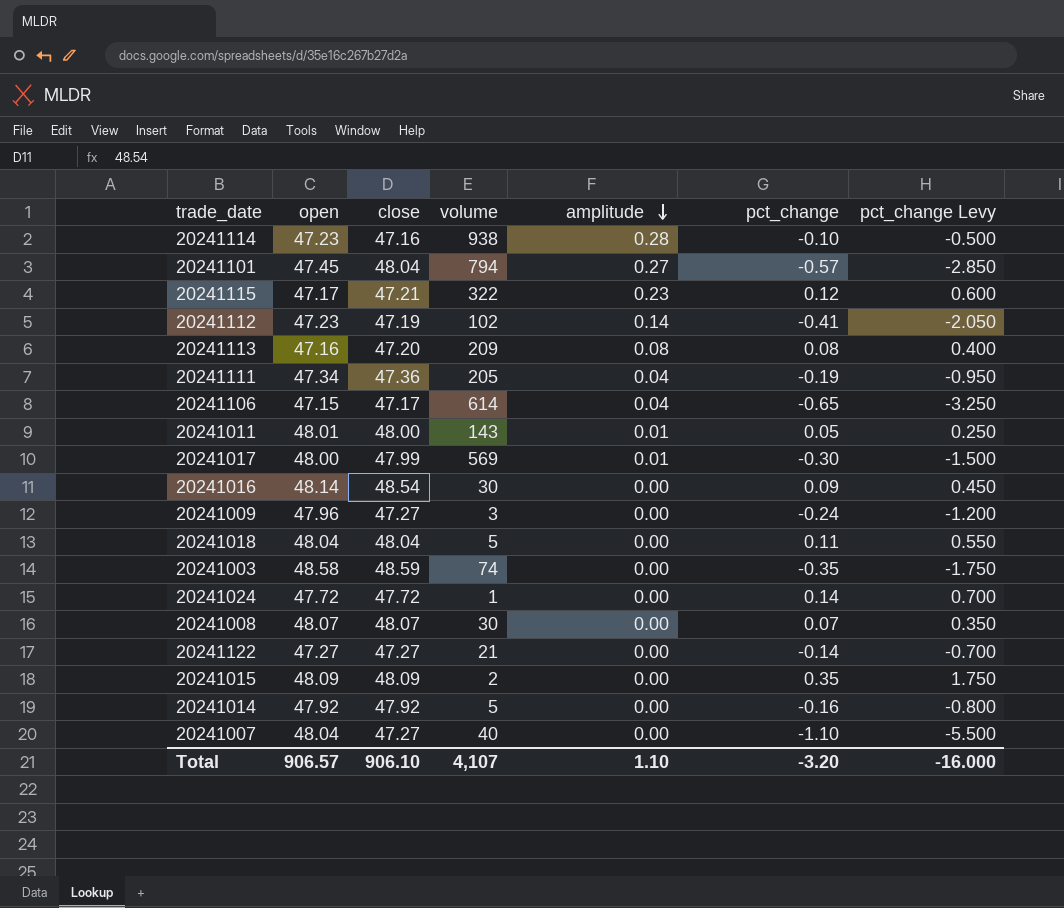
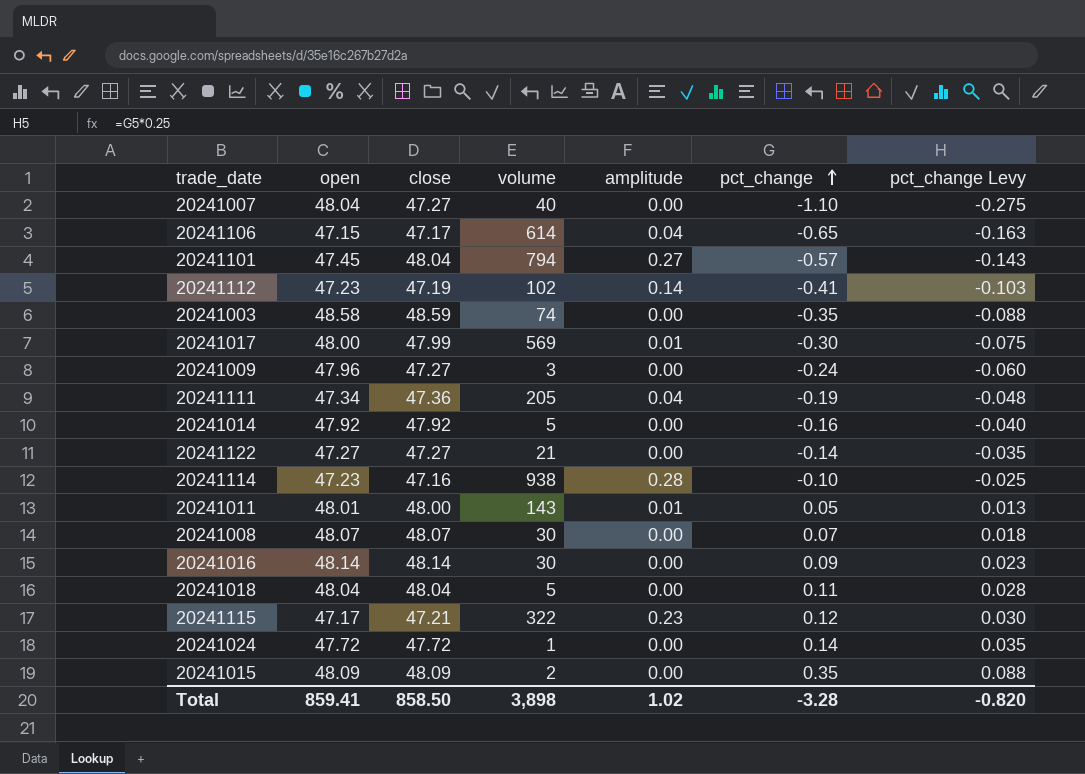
row order: amplitude descending -> pct_change ascending
column pct_change Levy | formula: [pct_change] * 5 -> [pct_change] * 0.25
row 20241113: 47.16 | 47.20 | 209 | 0.08 | 0.08 | 0.400 -> none
20241016 | close: 48.54 -> 48.14
Total | open: 906.57 -> 859.41
Total | close: 906.10 -> 858.50
Total | volume: 4,107 -> 3,898
Total | amplitude: 1.10 -> 1.02
Total | pct_change: -3.20 -> -3.28
Total | pct_change Levy: -16.000 -> -0.820

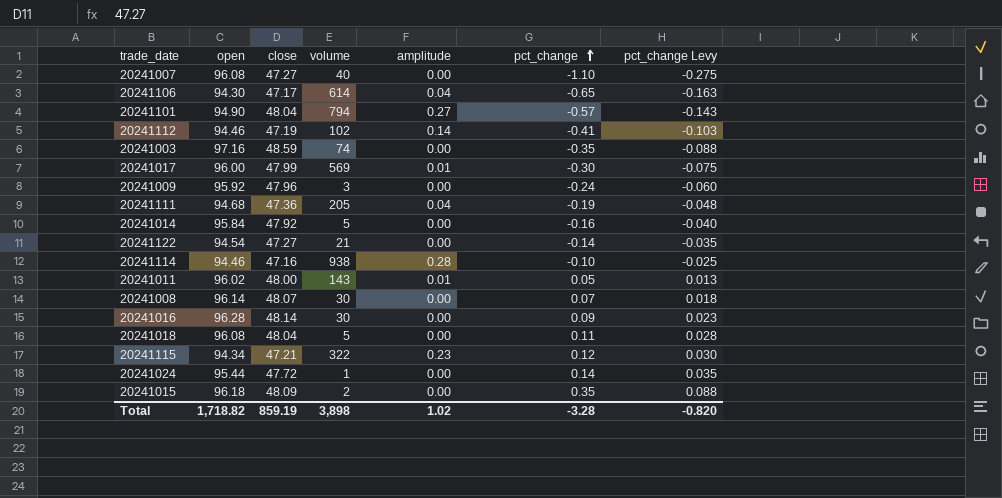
20241007 | open: 48.04 -> 96.08
20241106 | open: 47.15 -> 94.30
20241101 | open: 47.45 -> 94.90
20241112 | open: 47.23 -> 94.46
20241003 | open: 48.58 -> 97.16
20241017 | open: 48.00 -> 96.00
20241009 | open: 47.96 -> 95.92
20241009 | close: 47.27 -> 47.96
20241111 | open: 47.34 -> 94.68
20241014 | open: 47.92 -> 95.84
20241122 | open: 47.27 -> 94.54
20241114 | open: 47.23 -> 94.46
20241011 | open: 48.01 -> 96.02
20241008 | open: 48.07 -> 96.14
20241016 | open: 48.14 -> 96.28
20241018 | open: 48.04 -> 96.08
20241115 | open: 47.17 -> 94.34
20241024 | open: 47.72 -> 95.44
20241015 | open: 48.09 -> 96.18
Total | open: 859.41 -> 1,718.82
Total | close: 858.50 -> 859.19

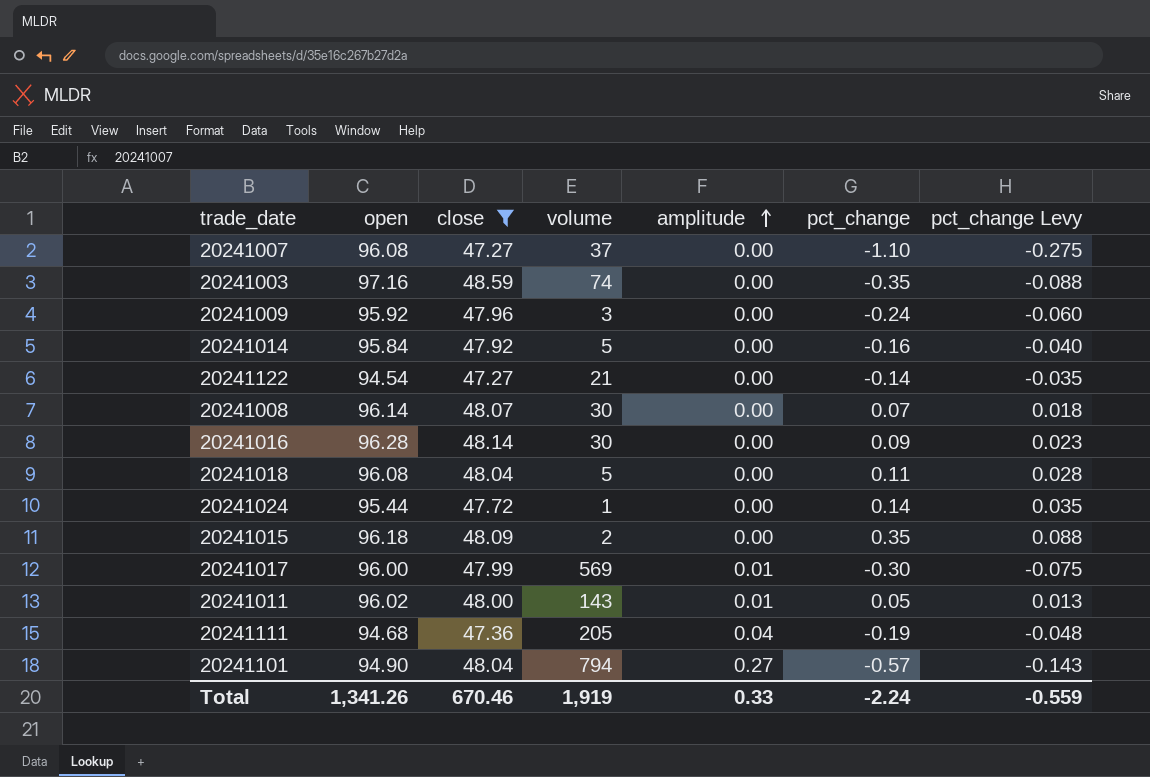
filter: none -> close >= 47.27
row order: pct_change ascending -> amplitude ascending
20241007 | volume: 40 -> 37
Total | open: 1,718.82 -> 1,341.26
Total | close: 859.19 -> 670.46
Total | volume: 3,898 -> 1,919
Total | amplitude: 1.02 -> 0.33
Total | pct_change: -3.28 -> -2.24
Total | pct_change Levy: -0.820 -> -0.559

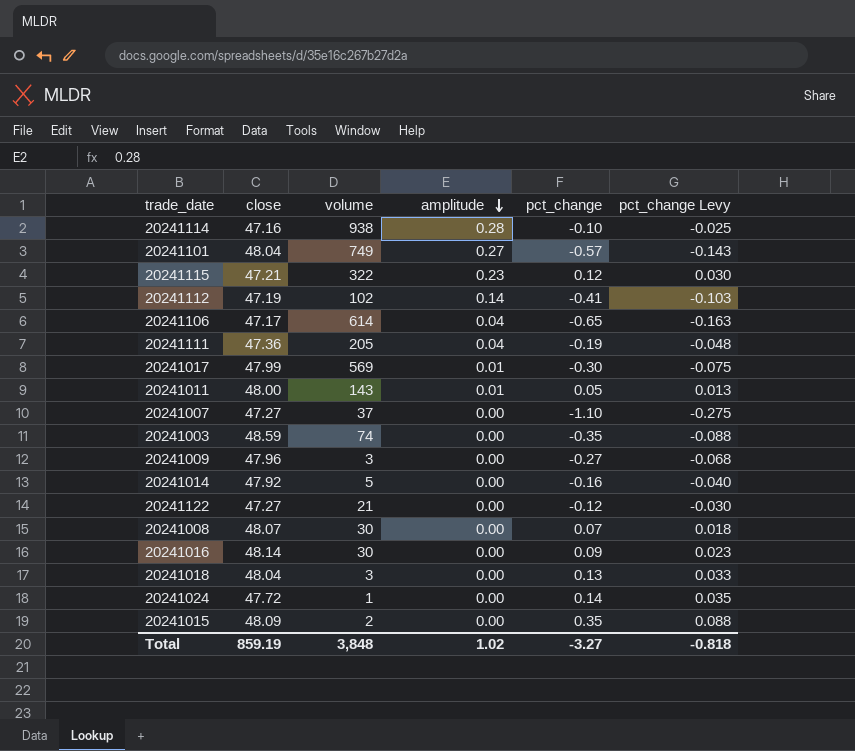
filter: close >= 47.27 -> none
row order: amplitude ascending -> amplitude descending
column open | position: 2 -> none
20241101 | volume: 794 -> 749
20241009 | pct_change: -0.24 -> -0.27
20241009 | pct_change Levy: -0.060 -> -0.068
20241122 | pct_change: -0.14 -> -0.12
20241122 | pct_change Levy: -0.035 -> -0.030
20241018 | volume: 5 -> 3
20241018 | pct_change: 0.11 -> 0.13
20241018 | pct_change Levy: 0.028 -> 0.033
Total | close: 670.46 -> 859.19
Total | volume: 1,919 -> 3,848
Total | amplitude: 0.33 -> 1.02
Total | pct_change: -2.24 -> -3.27
Total | pct_change Levy: -0.559 -> -0.818

